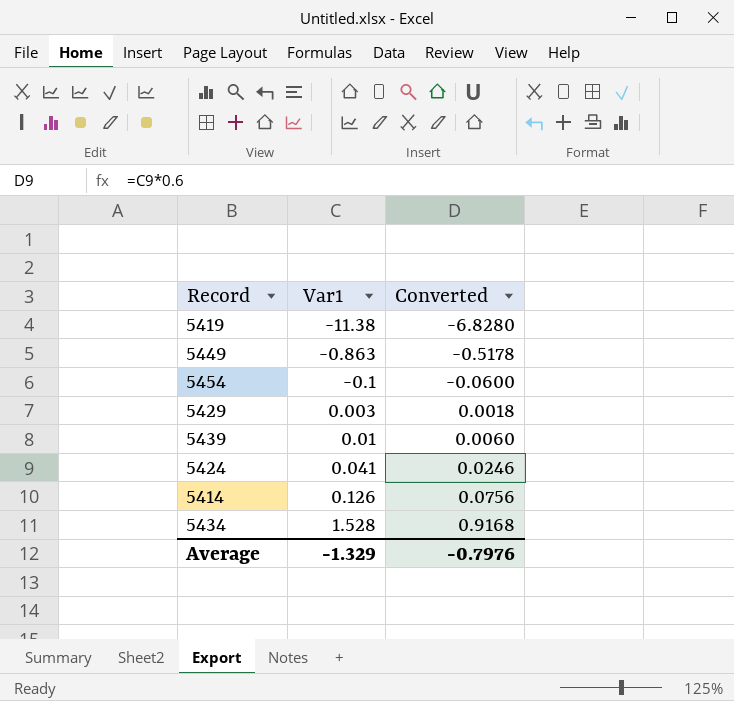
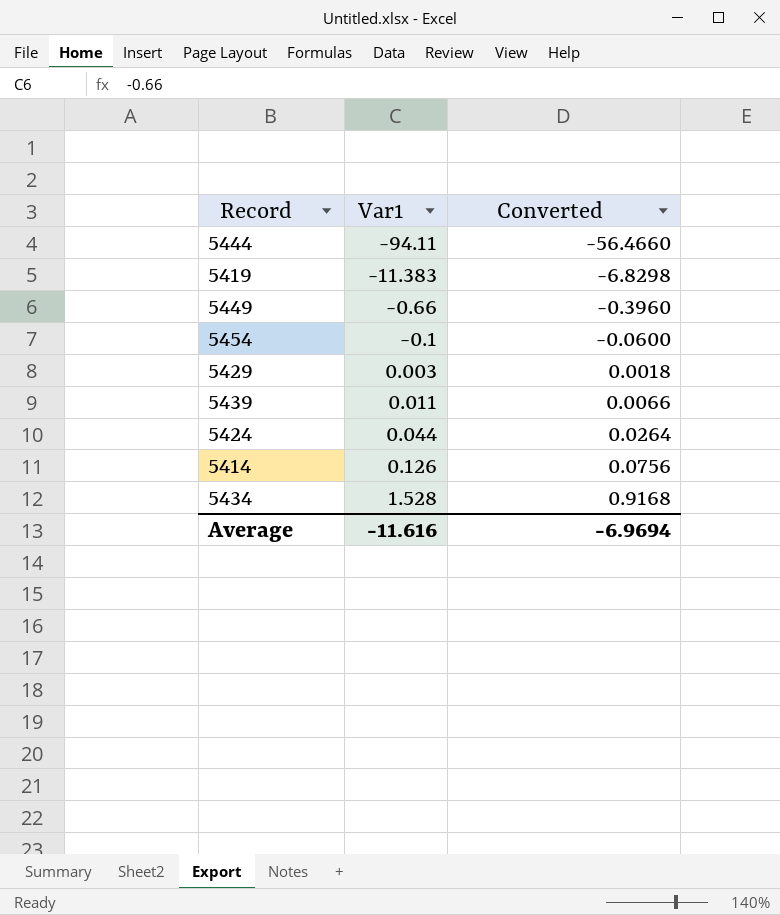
row 5444: none -> -94.11 | -56.4660
5419 | Var1: -11.38 -> -11.383
5419 | Converted: -6.8280 -> -6.8298
5449 | Var1: -0.863 -> -0.66
5449 | Converted: -0.5178 -> -0.3960
5439 | Var1: 0.01 -> 0.011
5439 | Converted: 0.0060 -> 0.0066
5424 | Var1: 0.041 -> 0.044
5424 | Converted: 0.0246 -> 0.0264
Average | Var1: -1.329 -> -11.616
Average | Converted: -0.7976 -> -6.9694

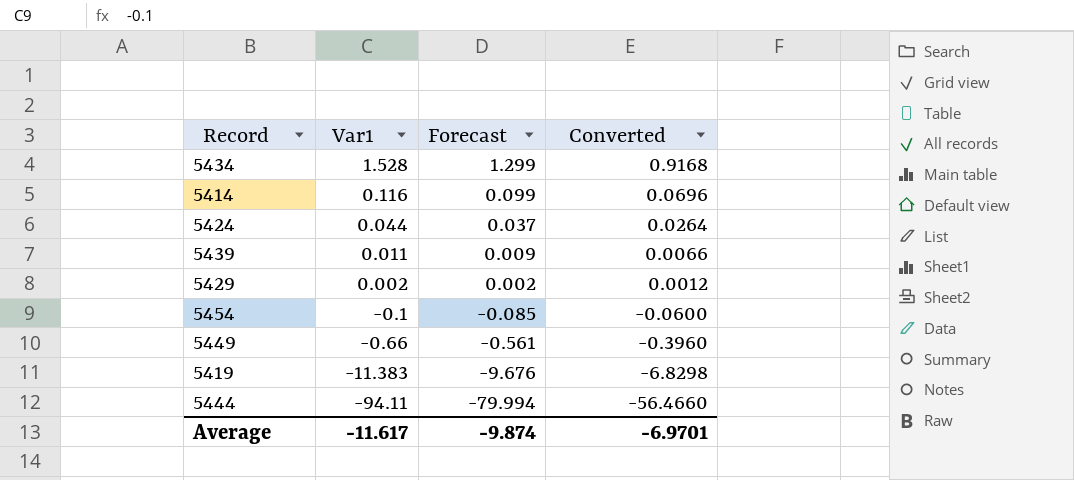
row order: Var1 ascending -> Var1 descending
column Forecast | formula: none -> [Var1] * 0.85
5414 | Var1: 0.126 -> 0.116
5414 | Converted: 0.0756 -> 0.0696
5429 | Var1: 0.003 -> 0.002
5429 | Converted: 0.0018 -> 0.0012
Average | Var1: -11.616 -> -11.617
Average | Converted: -6.9694 -> -6.9701

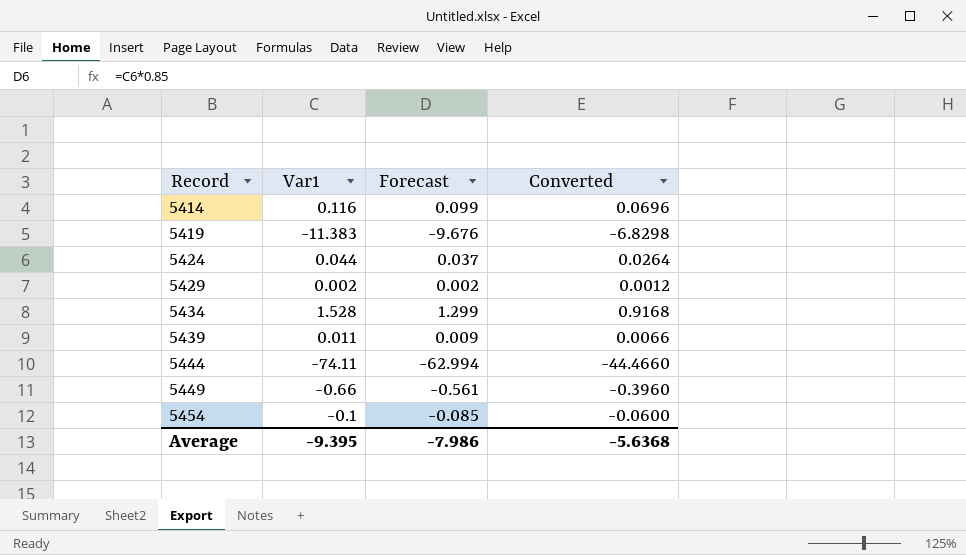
row order: Var1 descending -> Record ascending
5444 | Var1: -94.11 -> -74.11
5444 | Forecast: -79.994 -> -62.994
5444 | Converted: -56.4660 -> -44.4660
Average | Var1: -11.617 -> -9.395
Average | Forecast: -9.874 -> -7.986
Average | Converted: -6.9701 -> -5.6368

